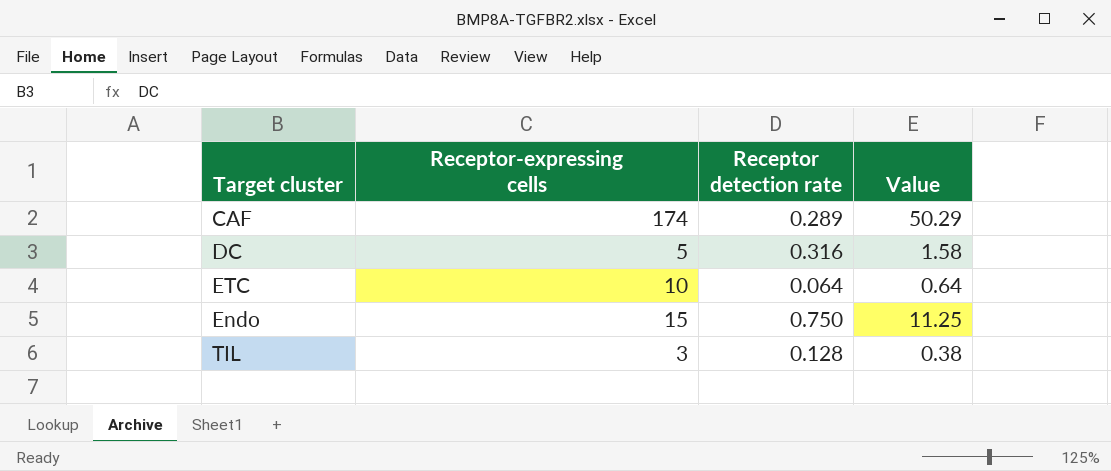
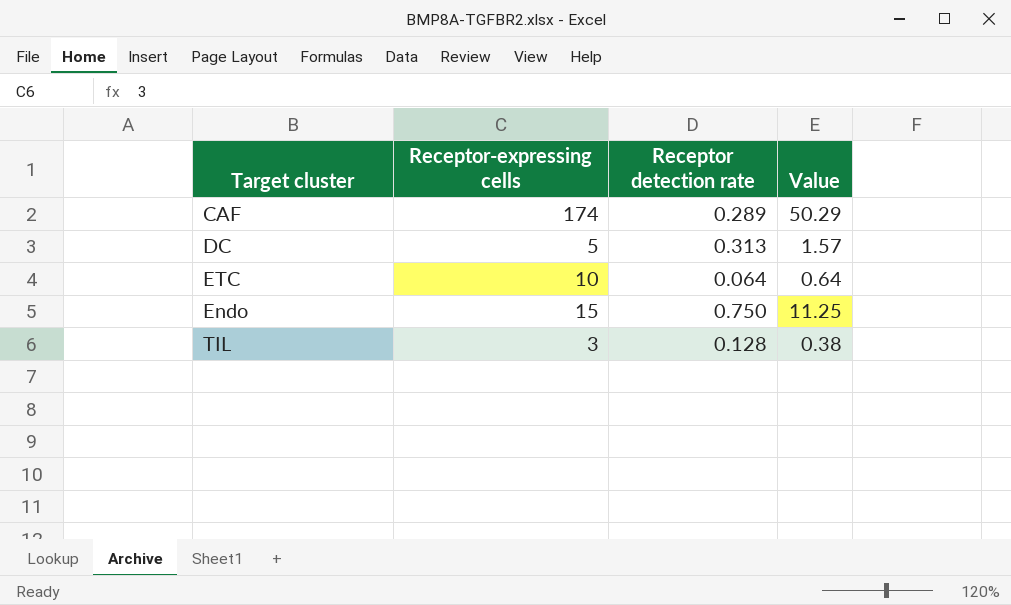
DC | Receptor detection rate: 0.316 -> 0.313
DC | Value: 1.58 -> 1.57

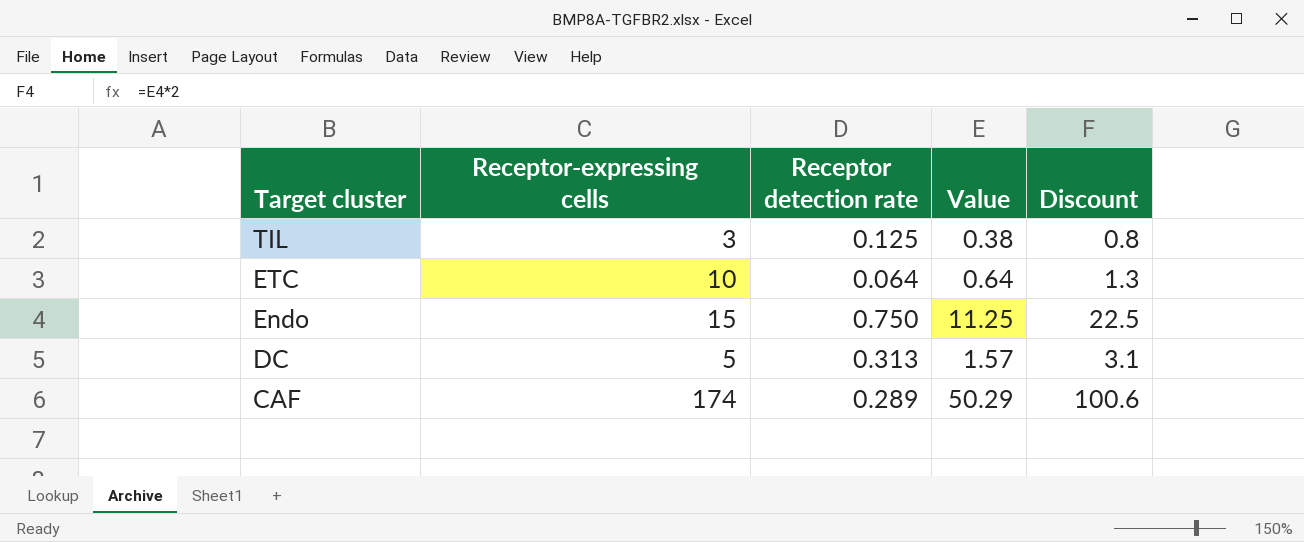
row order: none -> Target cluster descending
column Discount | formula: none -> [Value] * 2
TIL | Receptor detection rate: 0.128 -> 0.125

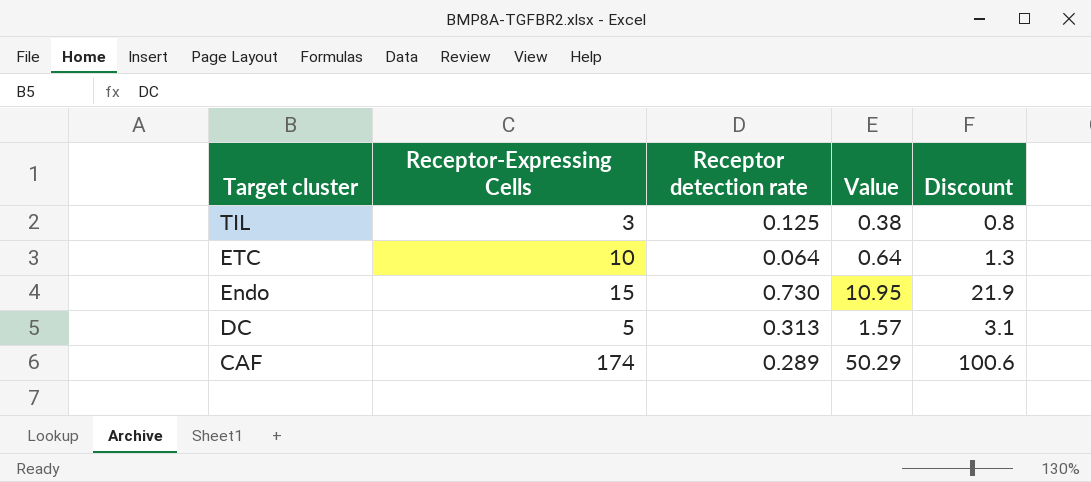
column name: Receptor-expressing cells -> Receptor-Expressing Cells
Endo | Receptor detection rate: 0.750 -> 0.730
Endo | Value: 11.25 -> 10.95
Endo | Discount: 22.5 -> 21.9

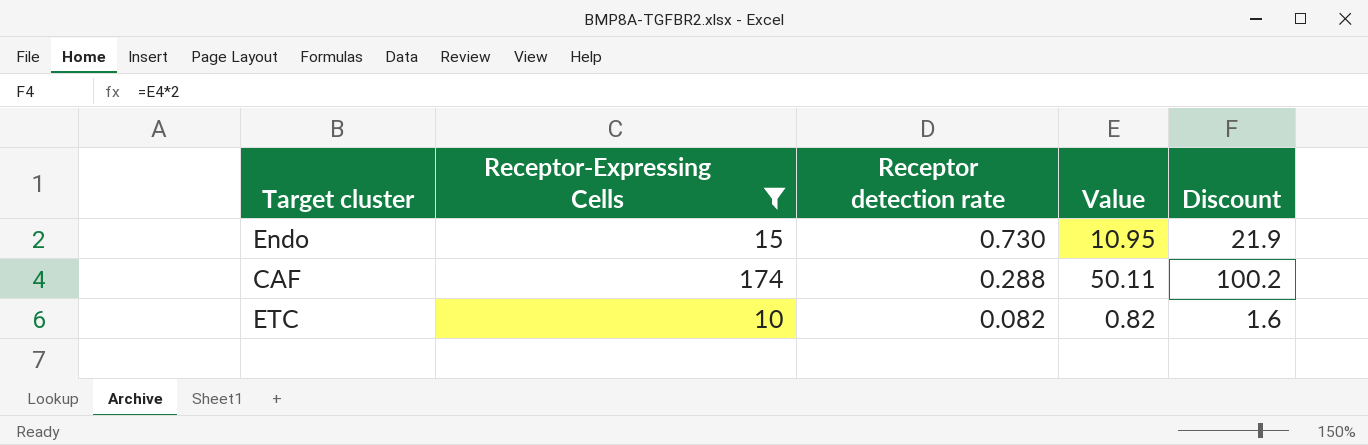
filter: none -> Receptor-Expressing Cells >= 10
row order: Target cluster descending -> Receptor detection rate descending
CAF | Receptor detection rate: 0.289 -> 0.288
CAF | Value: 50.29 -> 50.11
CAF | Discount: 100.6 -> 100.2
ETC | Receptor detection rate: 0.064 -> 0.082
ETC | Value: 0.64 -> 0.82
ETC | Discount: 1.3 -> 1.6

